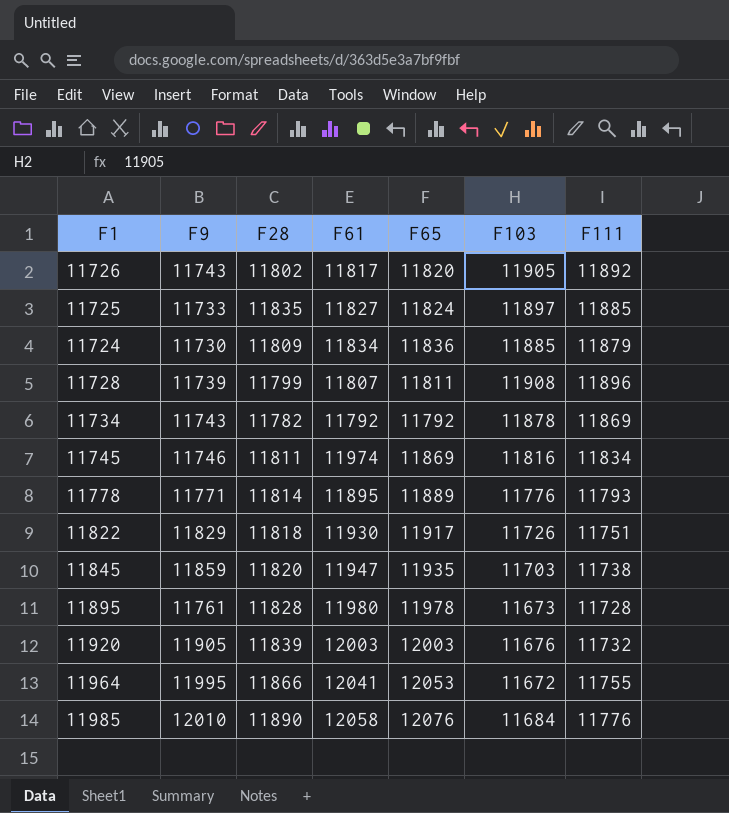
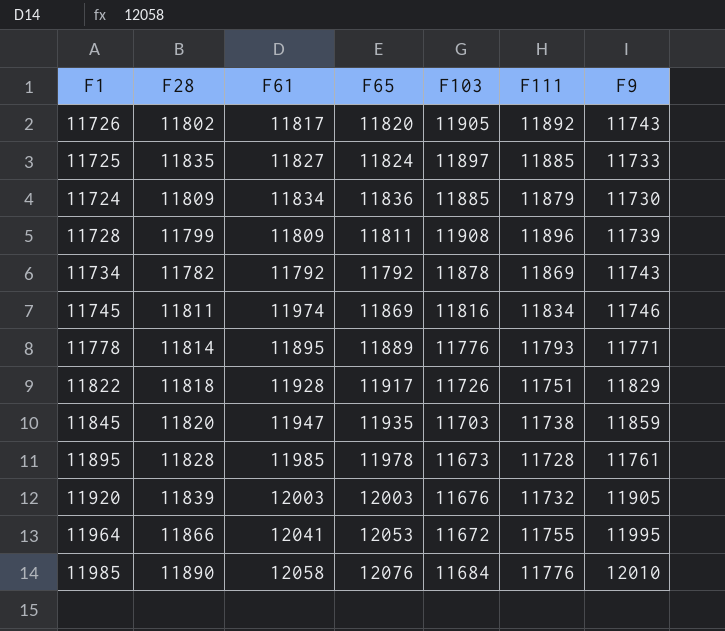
column F9 | position: 2 -> 7
11728 | F61: 11807 -> 11809
11822 | F61: 11930 -> 11928
11895 | F61: 11980 -> 11985

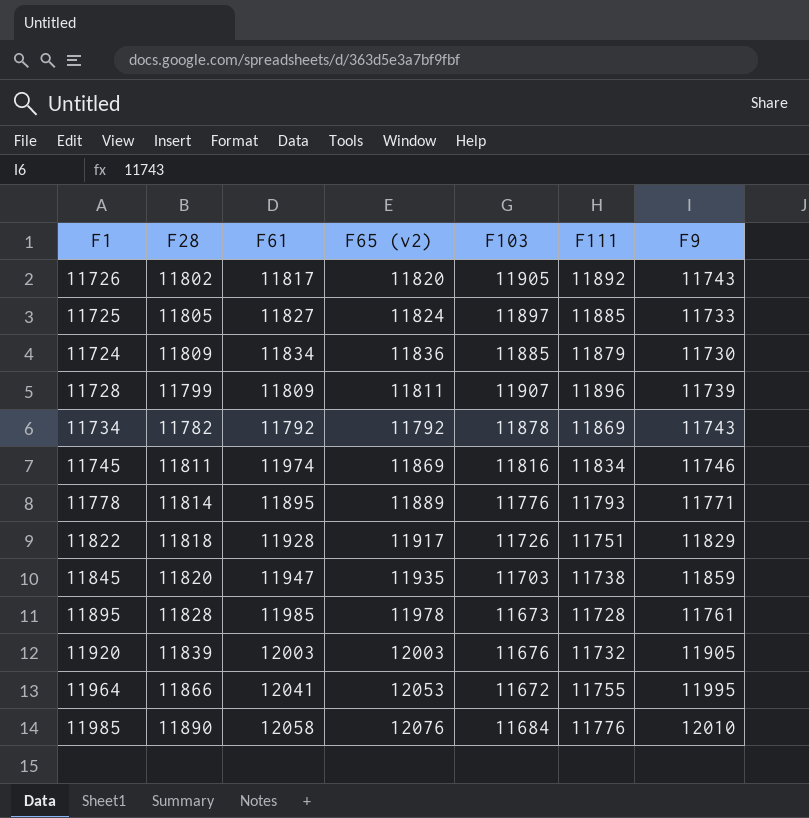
column name: F65 -> F65 (v2)
11725 | F28: 11835 -> 11805
11728 | F103: 11908 -> 11907

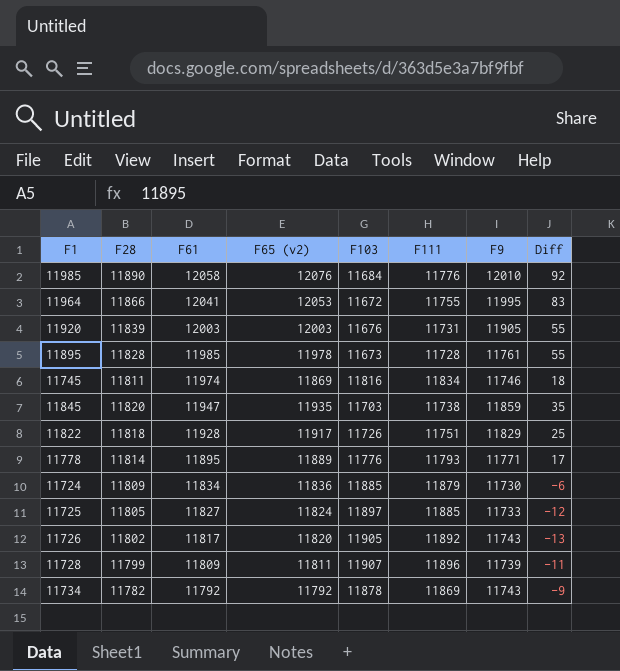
row order: none -> F61 descending
column Diff | formula: none -> [F111] - [F103]
11920 | F111: 11732 -> 11731

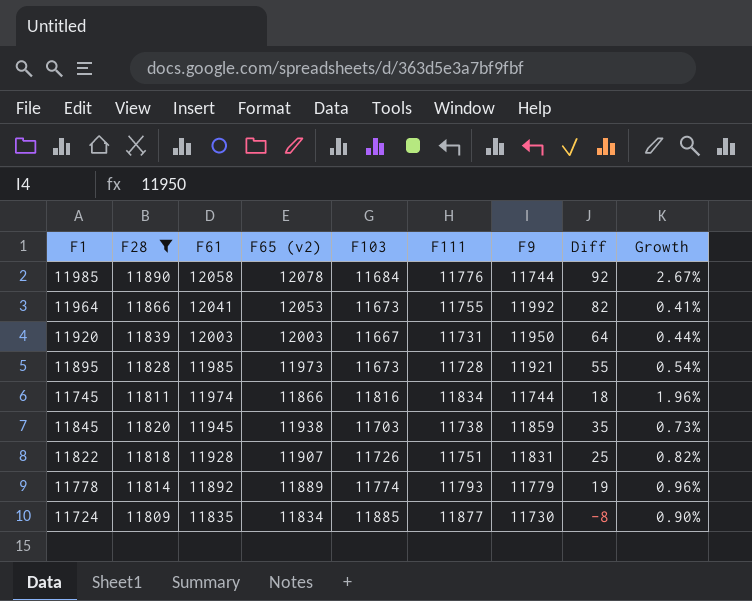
filter: none -> F28 >= 11809
column Growth | formula: none -> ([F61] - [F9]) / [F9]
11985 | F65 (v2): 12076 -> 12078
11985 | F9: 12010 -> 11744
11964 | F103: 11672 -> 11673
11964 | F9: 11995 -> 11992
11964 | Diff: 83 -> 82
11920 | F103: 11676 -> 11667
11920 | F9: 11905 -> 11950
11920 | Diff: 55 -> 64
11895 | F65 (v2): 11978 -> 11973
11895 | F9: 11761 -> 11921
11745 | F65 (v2): 11869 -> 11866
11745 | F9: 11746 -> 11744
11845 | F61: 11947 -> 11945
11845 | F65 (v2): 11935 -> 11938
11822 | F65 (v2): 11917 -> 11907
11822 | F9: 11829 -> 11831
11778 | F61: 11895 -> 11892
11778 | F103: 11776 -> 11774
11778 | F9: 11771 -> 11779
11778 | Diff: 17 -> 19
11724 | F61: 11834 -> 11835
11724 | F65 (v2): 11836 -> 11834
11724 | F111: 11879 -> 11877
11724 | Diff: -6 -> -8

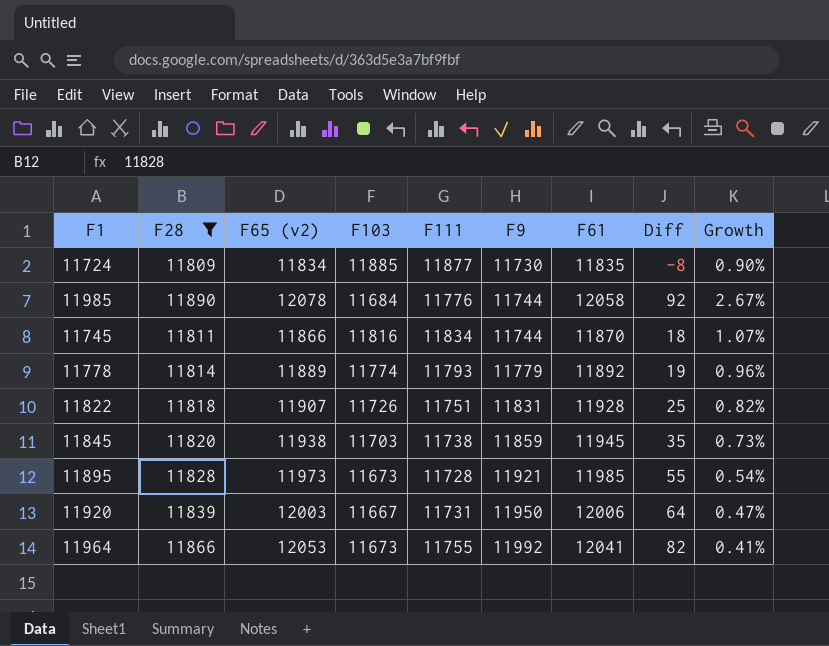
row order: F61 descending -> F9 ascending
column F61 | position: 3 -> 7
11745 | F61: 11974 -> 11870
11745 | Growth: 1.96% -> 1.07%
11920 | F61: 12003 -> 12006
11920 | Growth: 0.44% -> 0.47%

